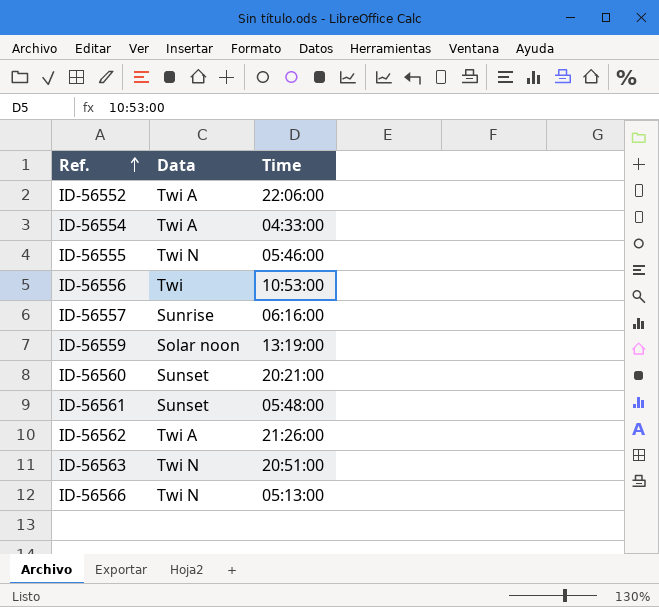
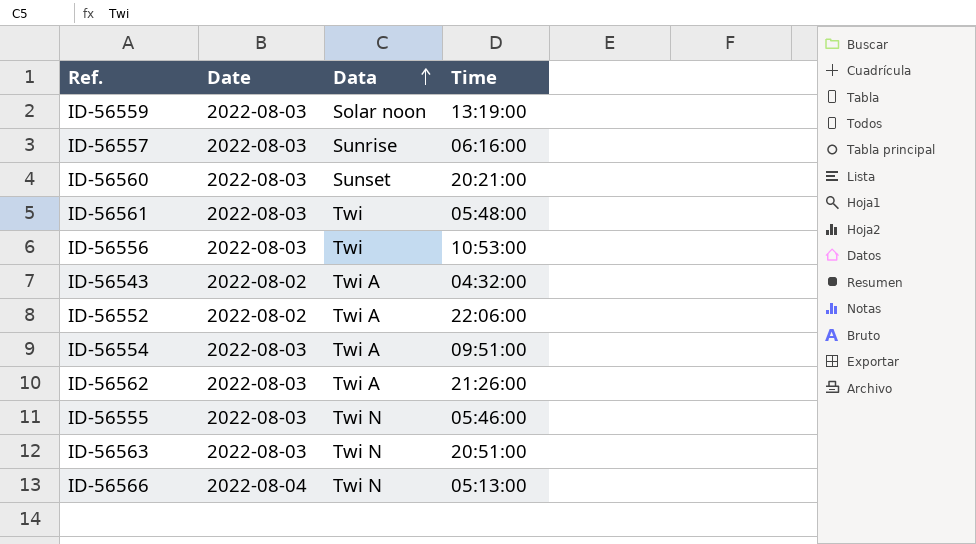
row order: Ref. ascending -> Data ascending
column Date | position: none -> 2
ID-56561 | Data: Sunset -> Twi
row ID-56543: none -> 2022-08-02 | Twi A | 04:32:00
ID-56554 | Time: 04:33:00 -> 09:51:00

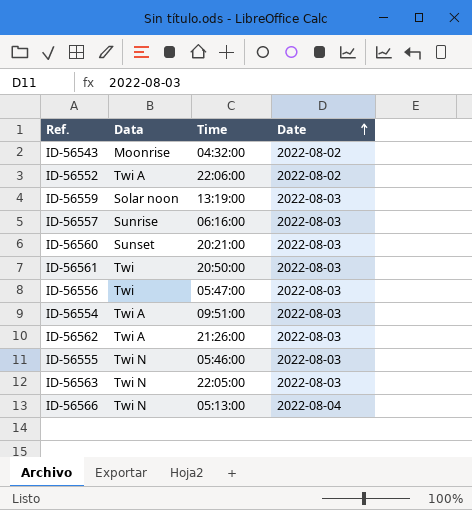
row order: Data ascending -> Date ascending
column Date | position: 2 -> 4
ID-56543 | Data: Twi A -> Moonrise
ID-56561 | Time: 05:48:00 -> 20:50:00
ID-56556 | Time: 10:53:00 -> 05:47:00
ID-56563 | Time: 20:51:00 -> 22:05:00

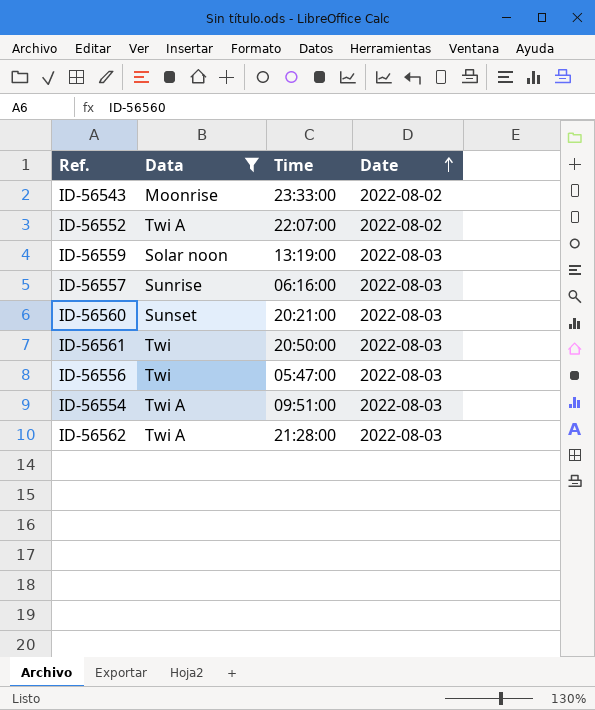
filter: none -> Data != Twi N
ID-56543 | Time: 04:32:00 -> 23:33:00
ID-56552 | Time: 22:06:00 -> 22:07:00
ID-56562 | Time: 21:26:00 -> 21:28:00

